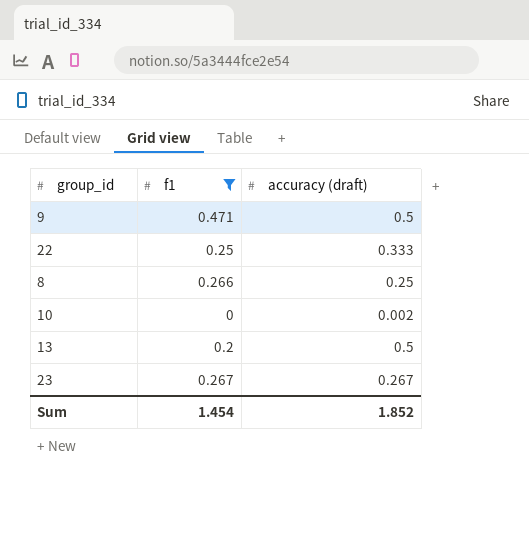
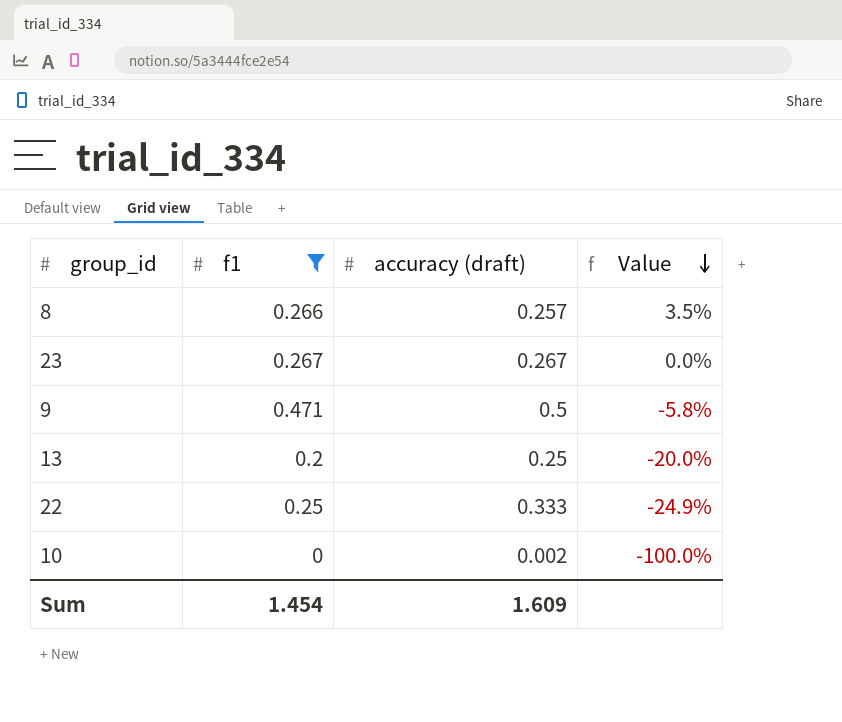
row order: none -> Value descending
column Value | formula: none -> ([f1] - [accuracy (draft)]) / [accuracy (draft)]
8 | accuracy (draft): 0.25 -> 0.257
13 | accuracy (draft): 0.5 -> 0.25
Sum | accuracy (draft): 1.852 -> 1.609

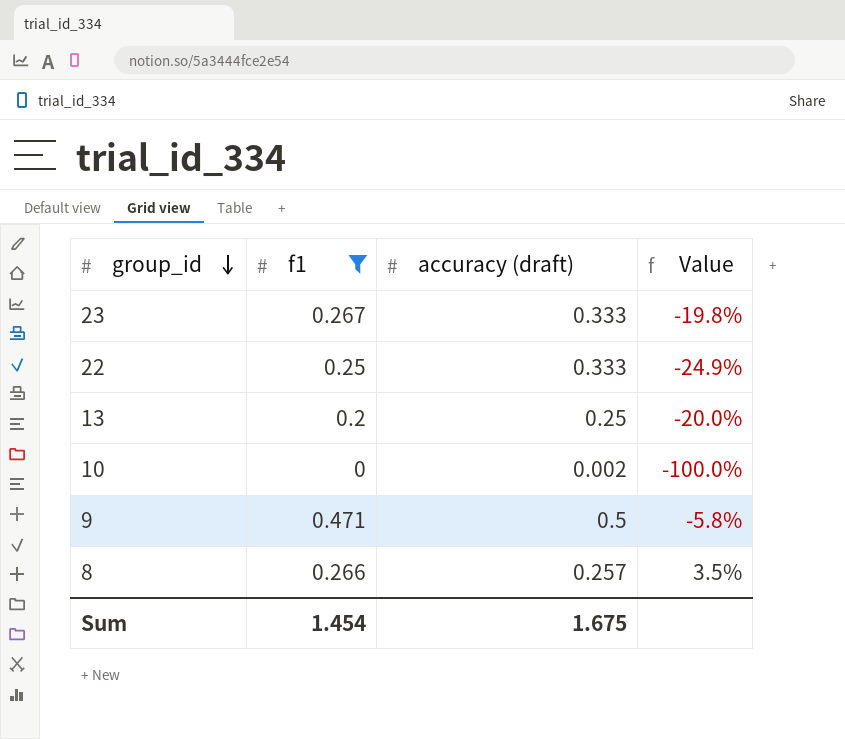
row order: Value descending -> group_id descending
23 | accuracy (draft): 0.267 -> 0.333
23 | Value: 0.0% -> -19.8%
Sum | accuracy (draft): 1.609 -> 1.675

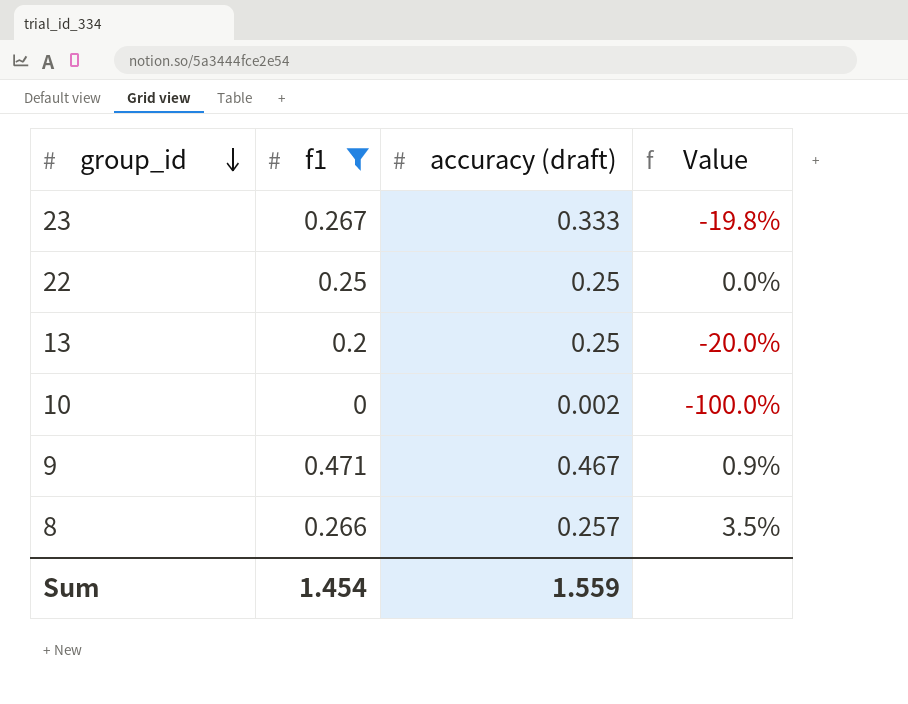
22 | accuracy (draft): 0.333 -> 0.25
22 | Value: -24.9% -> 0.0%
9 | accuracy (draft): 0.5 -> 0.467
9 | Value: -5.8% -> 0.9%
Sum | accuracy (draft): 1.675 -> 1.559

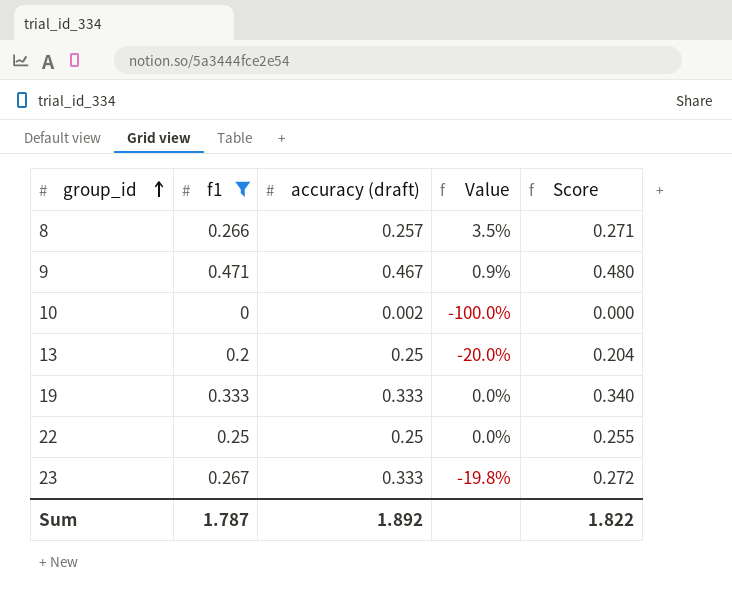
row order: group_id descending -> group_id ascending
column Score | formula: none -> [f1] * 1.02
row 19: none -> 0.333 | 0.333 | 0.0% | 0.340
Sum | f1: 1.454 -> 1.787
Sum | accuracy (draft): 1.559 -> 1.892

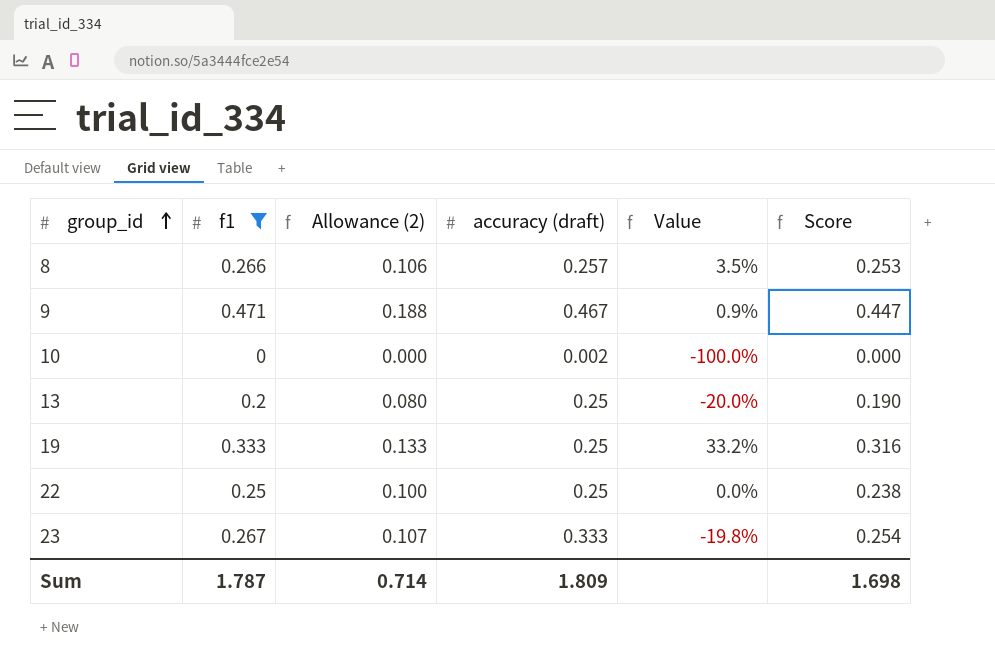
column Allowance (2) | formula: none -> [f1] * 0.4
column Score | formula: [f1] * 1.02 -> [f1] * 0.95
19 | accuracy (draft): 0.333 -> 0.25
19 | Value: 0.0% -> 33.2%
Sum | accuracy (draft): 1.892 -> 1.809
Sum | Score: 1.822 -> 1.698

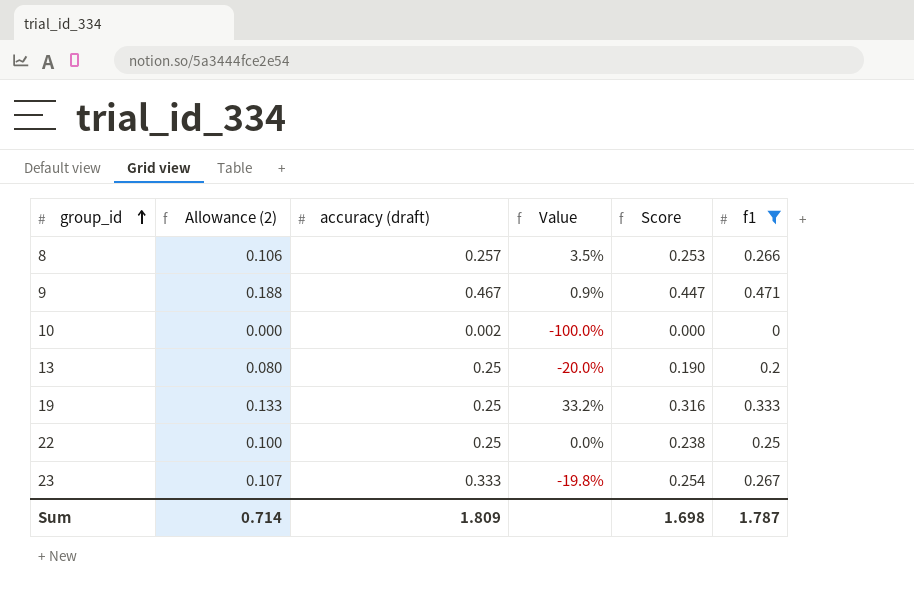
column f1 | position: 2 -> 6

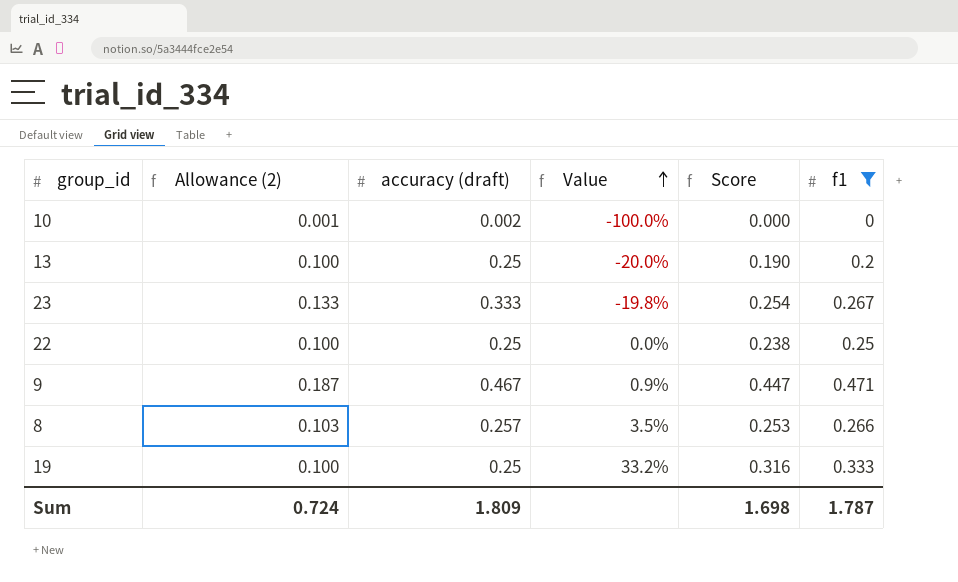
row order: group_id ascending -> Value ascending
column Allowance (2) | formula: [f1] * 0.4 -> [accuracy (draft)] * 0.4
Sum | Allowance (2): 0.714 -> 0.724

